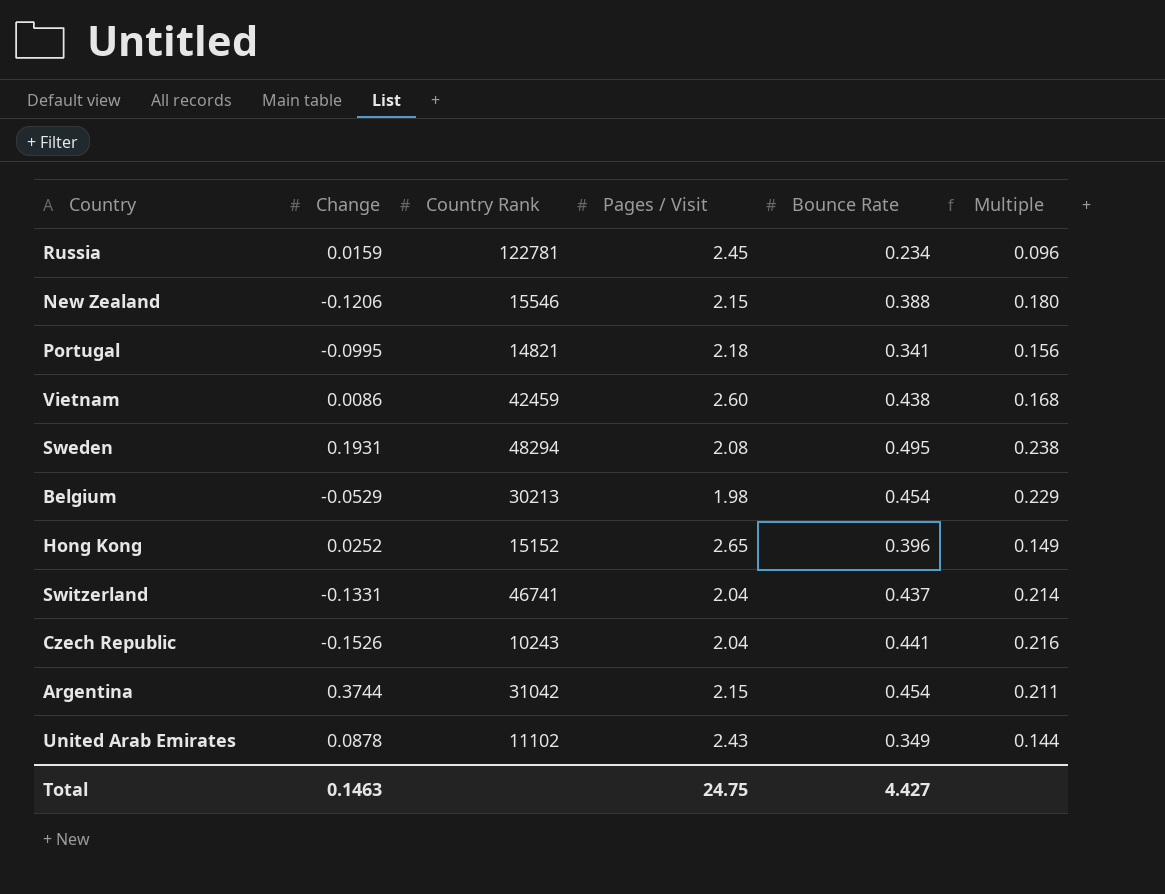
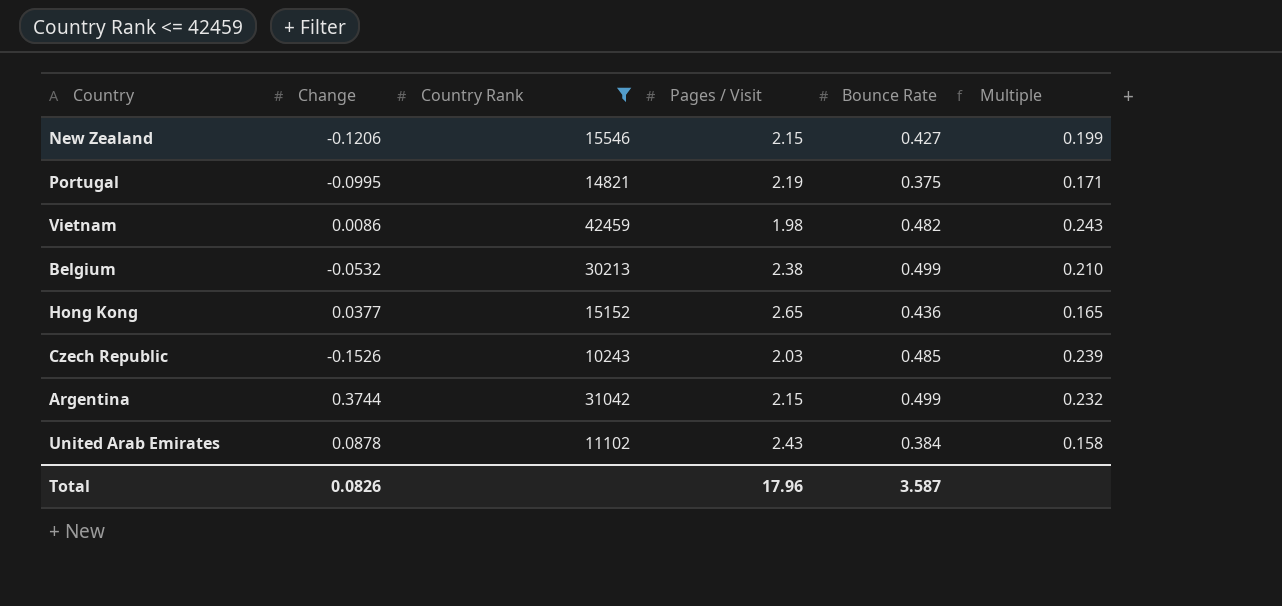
filter: none -> Country Rank <= 42459
New Zealand | Bounce Rate: 0.388 -> 0.427
New Zealand | Multiple: 0.180 -> 0.199
Portugal | Pages / Visit: 2.18 -> 2.19
Portugal | Bounce Rate: 0.341 -> 0.375
Portugal | Multiple: 0.156 -> 0.171
Vietnam | Pages / Visit: 2.60 -> 1.98
Vietnam | Bounce Rate: 0.438 -> 0.482
Vietnam | Multiple: 0.168 -> 0.243
Belgium | Change: -0.0529 -> -0.0532
Belgium | Pages / Visit: 1.98 -> 2.38
Belgium | Bounce Rate: 0.454 -> 0.499
Belgium | Multiple: 0.229 -> 0.210
Hong Kong | Change: 0.0252 -> 0.0377
Hong Kong | Bounce Rate: 0.396 -> 0.436
Hong Kong | Multiple: 0.149 -> 0.165
Czech Republic | Pages / Visit: 2.04 -> 2.03
Czech Republic | Bounce Rate: 0.441 -> 0.485
Czech Republic | Multiple: 0.216 -> 0.239
Argentina | Bounce Rate: 0.454 -> 0.499
Argentina | Multiple: 0.211 -> 0.232
United Arab Emirates | Bounce Rate: 0.349 -> 0.384
United Arab Emirates | Multiple: 0.144 -> 0.158
Total | Change: 0.1463 -> 0.0826
Total | Pages / Visit: 24.75 -> 17.96
Total | Bounce Rate: 4.427 -> 3.587

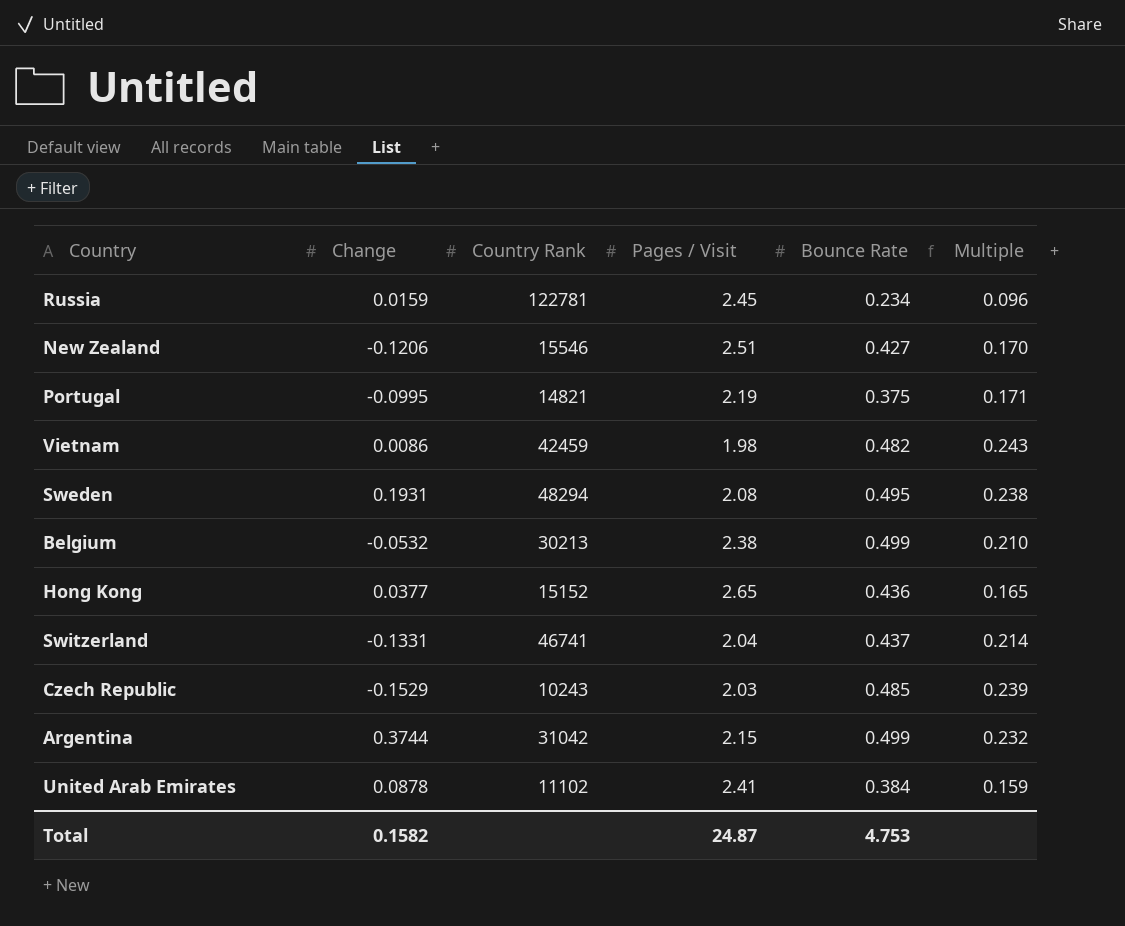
filter: Country Rank <= 42459 -> none
New Zealand | Pages / Visit: 2.15 -> 2.51
New Zealand | Multiple: 0.199 -> 0.170
Czech Republic | Change: -0.1526 -> -0.1529
United Arab Emirates | Pages / Visit: 2.43 -> 2.41
United Arab Emirates | Multiple: 0.158 -> 0.159
Total | Change: 0.0826 -> 0.1582
Total | Pages / Visit: 17.96 -> 24.87
Total | Bounce Rate: 3.587 -> 4.753

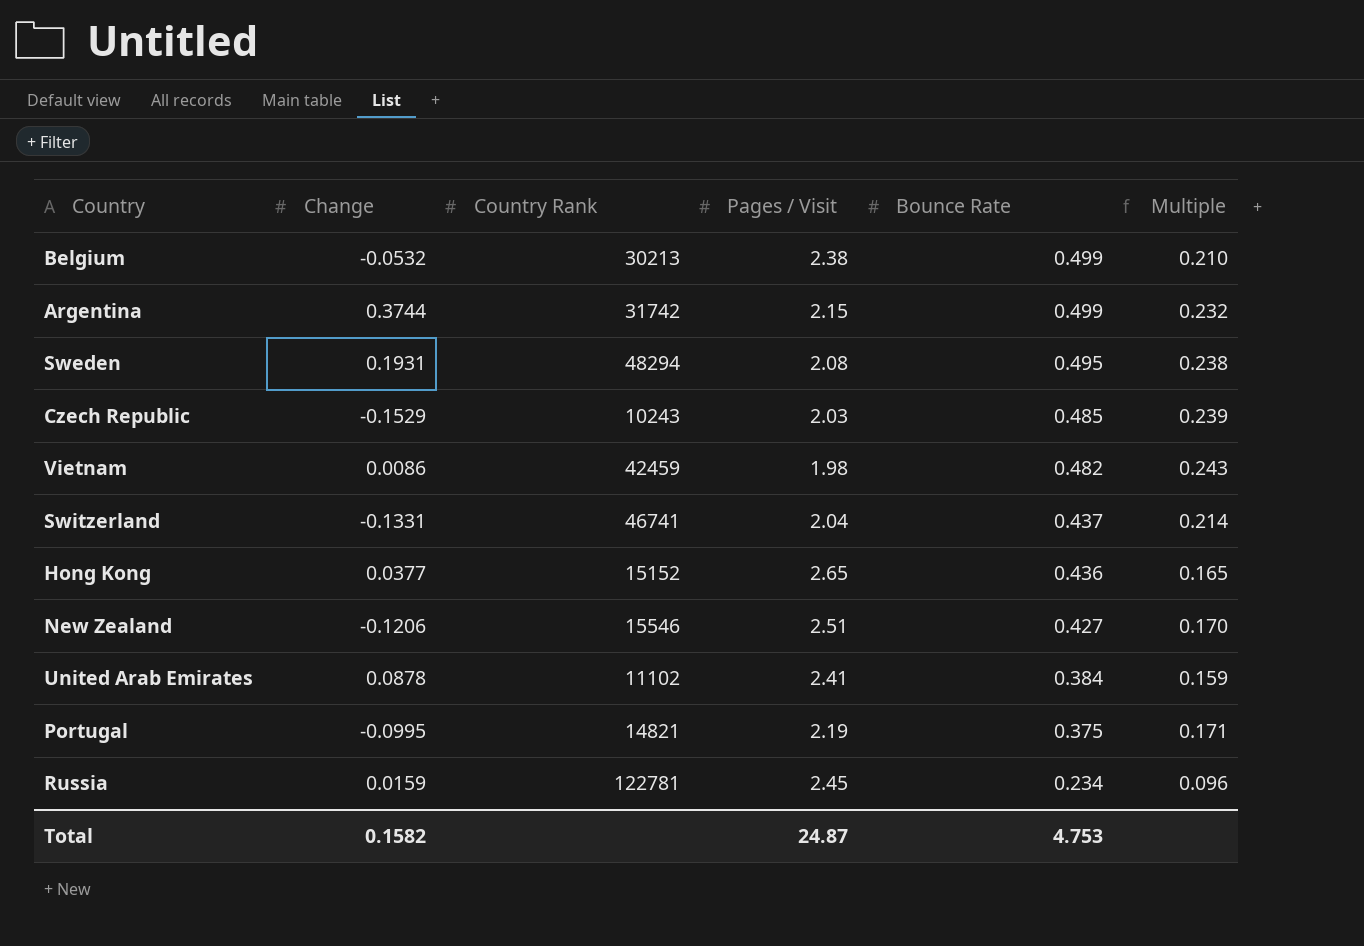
row order: none -> Bounce Rate descending
Argentina | Country Rank: 31042 -> 31742

